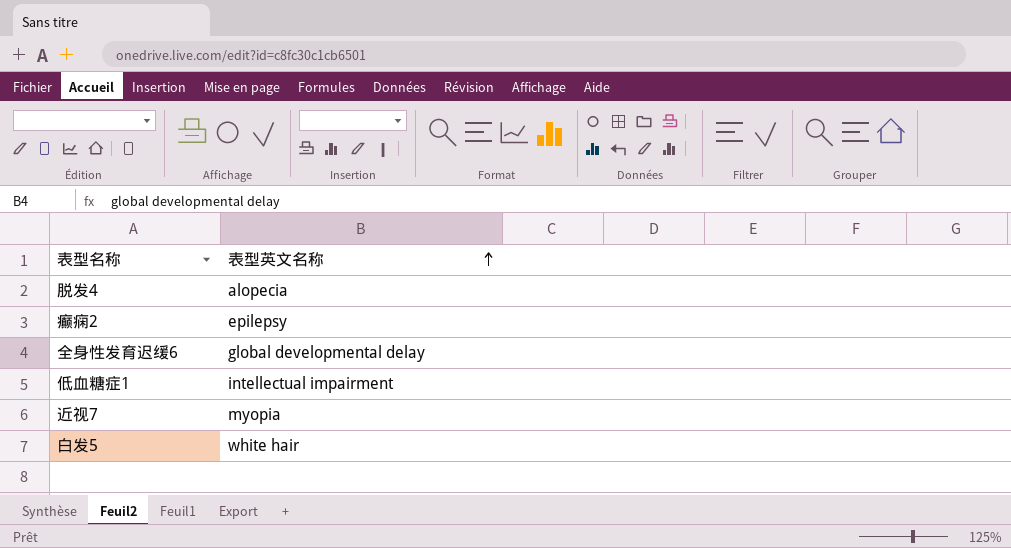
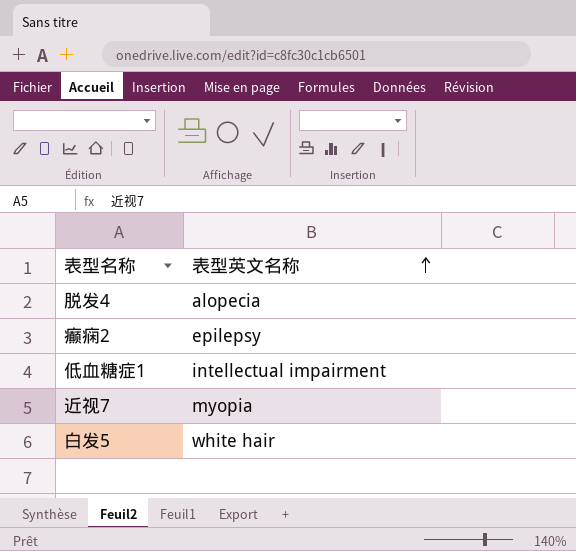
row 全身性发育迟缓6: global developmental delay -> none

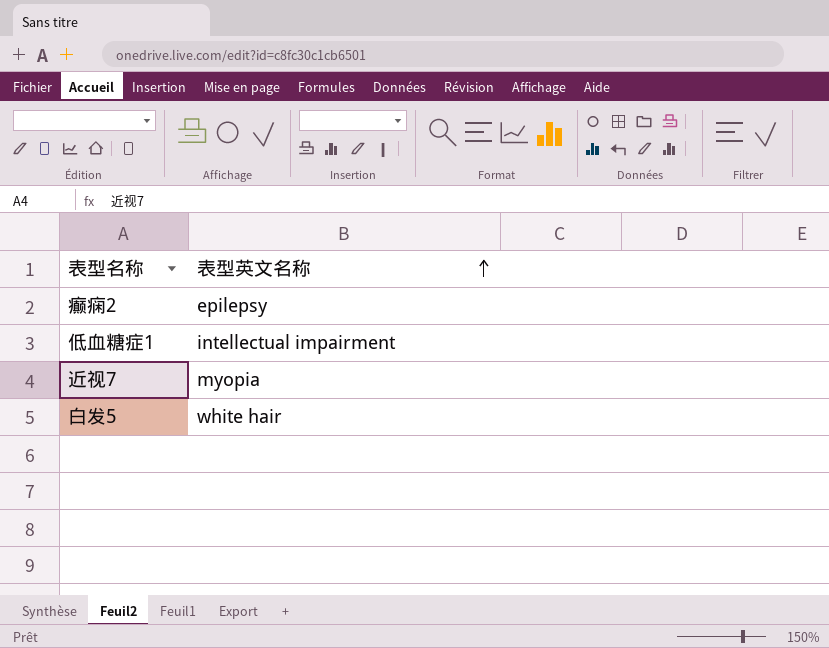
row 脱发4: alopecia -> none

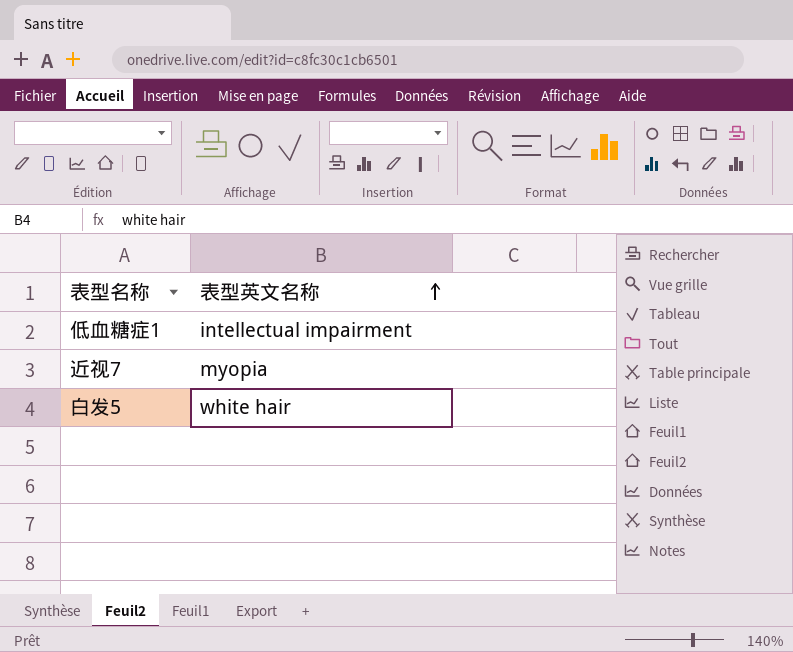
row 癫痫2: epilepsy -> none

